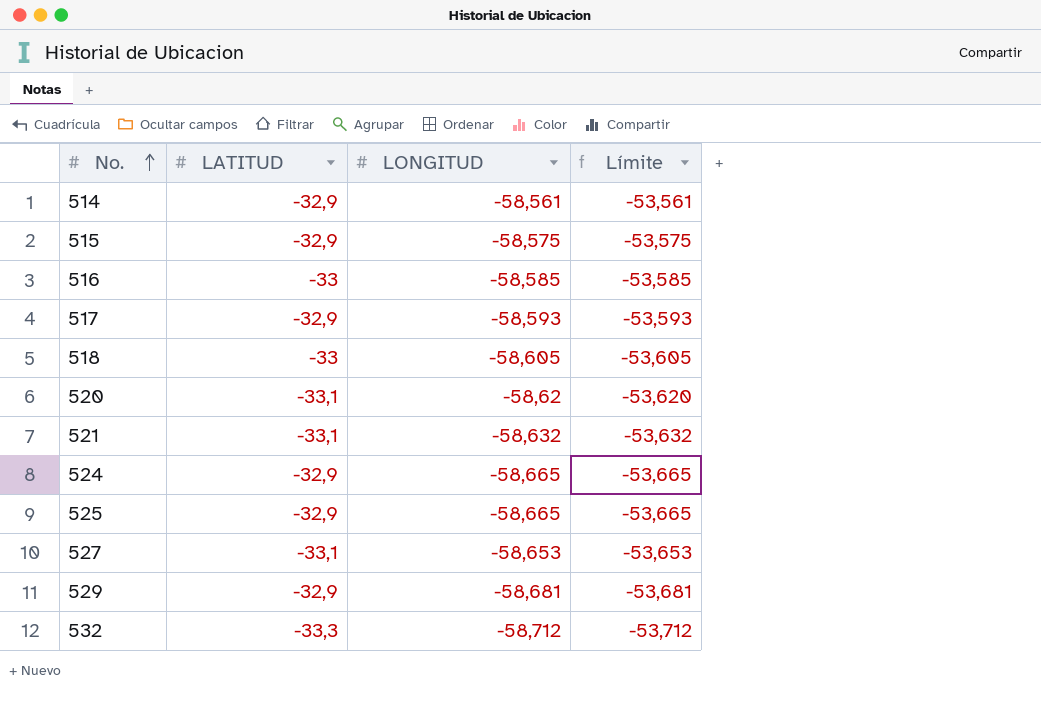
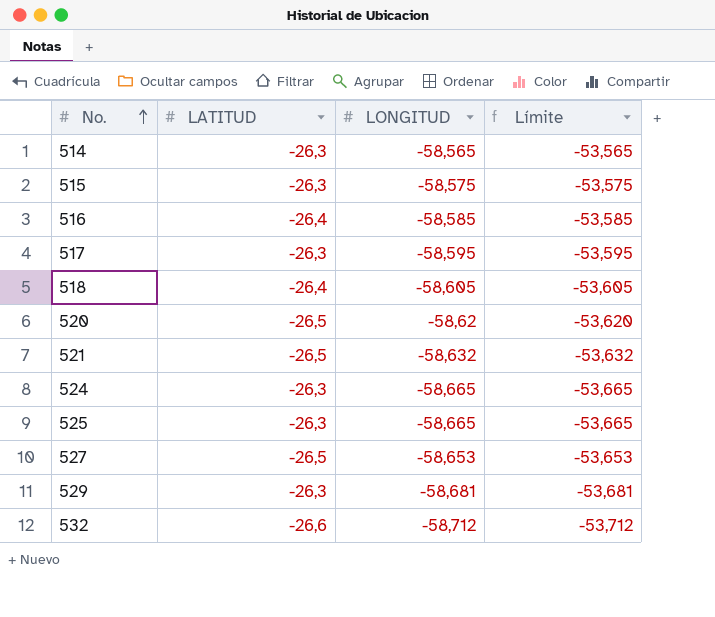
514 | LATITUD: -32,9 -> -26,3
514 | LONGITUD: -58,561 -> -58,565
514 | Límite: -53,561 -> -53,565
515 | LATITUD: -32,9 -> -26,3
516 | LATITUD: -33 -> -26,4
517 | LATITUD: -32,9 -> -26,3
517 | LONGITUD: -58,593 -> -58,595
517 | Límite: -53,593 -> -53,595
518 | LATITUD: -33 -> -26,4
520 | LATITUD: -33,1 -> -26,5
521 | LATITUD: -33,1 -> -26,5
524 | LATITUD: -32,9 -> -26,3
525 | LATITUD: -32,9 -> -26,3
527 | LATITUD: -33,1 -> -26,5
529 | LATITUD: -32,9 -> -26,3
532 | LATITUD: -33,3 -> -26,6

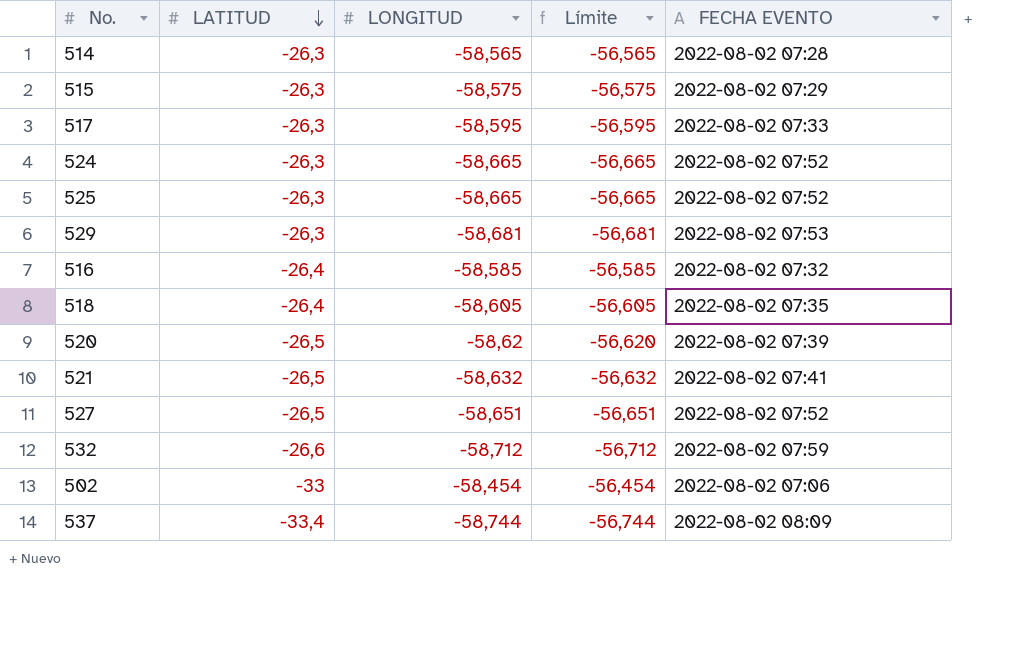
row order: No. ascending -> LATITUD descending
column Límite | formula: [LONGITUD] + 5 -> [LONGITUD] + 2
column FECHA EVENTO | position: none -> 5
527 | LONGITUD: -58,653 -> -58,651
row 502: none -> -33 | -58,454 | -56,454 | 2022-08-02 07:06
row 537: none -> -33,4 | -58,744 | -56,744 | 2022-08-02 08:09

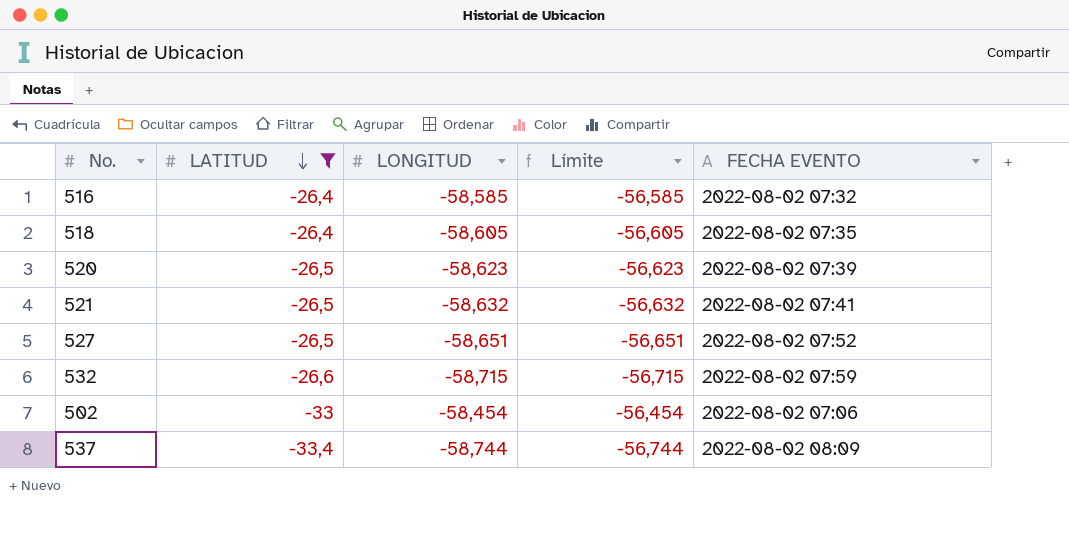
filter: none -> LATITUD != -26,3
520 | LONGITUD: -58,62 -> -58,623
520 | Límite: -56,620 -> -56,623
532 | LONGITUD: -58,712 -> -58,715
532 | Límite: -56,712 -> -56,715

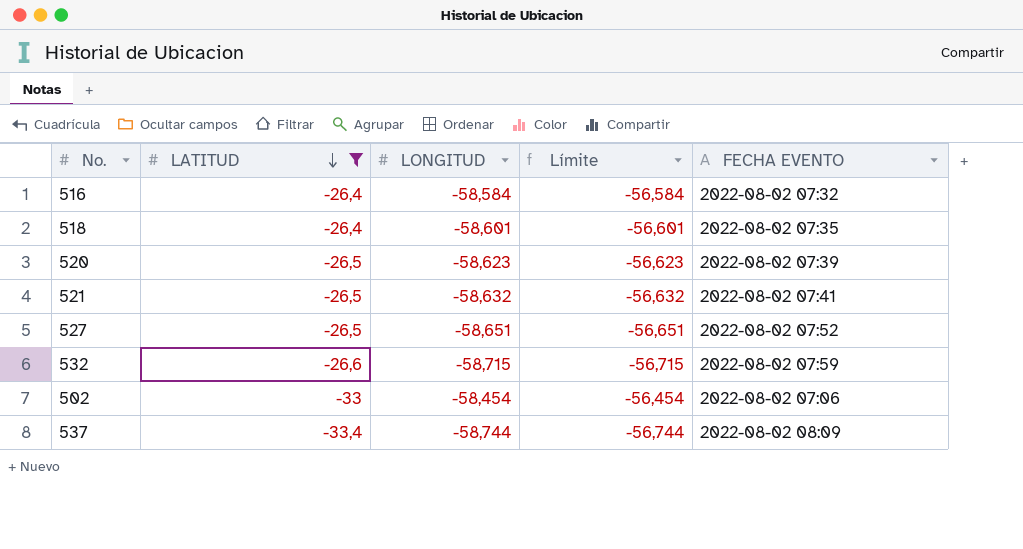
516 | LONGITUD: -58,585 -> -58,584
516 | Límite: -56,585 -> -56,584
518 | LONGITUD: -58,605 -> -58,601
518 | Límite: -56,605 -> -56,601

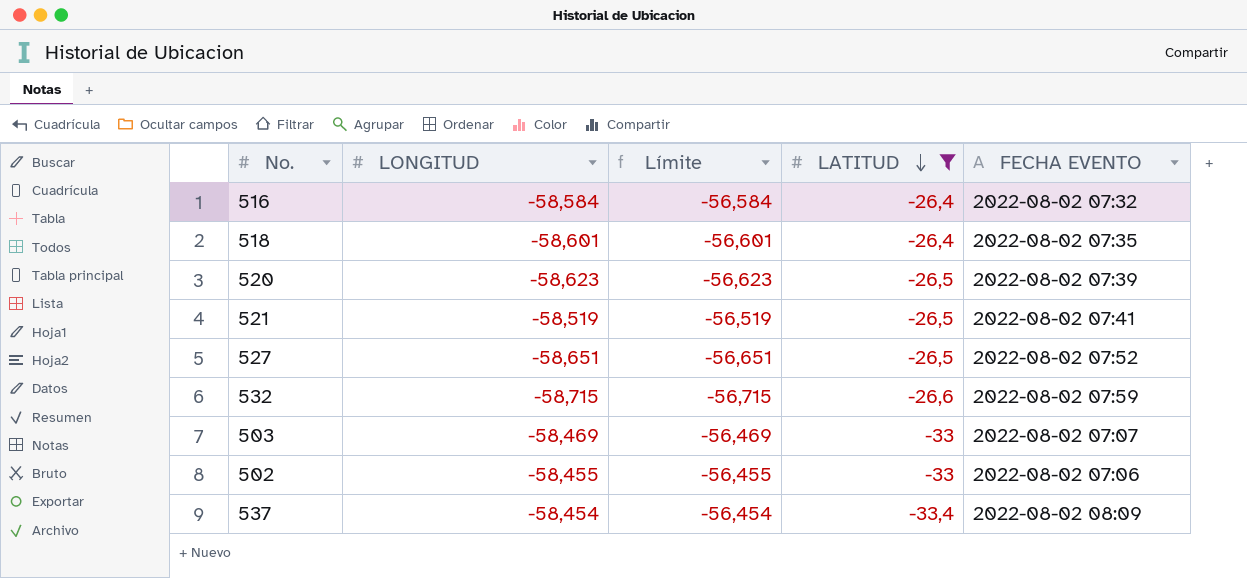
column LATITUD | position: 2 -> 4
521 | LONGITUD: -58,632 -> -58,519
521 | Límite: -56,632 -> -56,519
row 503: none -> -58,469 | -56,469 | -33 | 2022-08-02 07:07
502 | LONGITUD: -58,454 -> -58,455
502 | Límite: -56,454 -> -56,455
537 | LONGITUD: -58,744 -> -58,454
537 | Límite: -56,744 -> -56,454

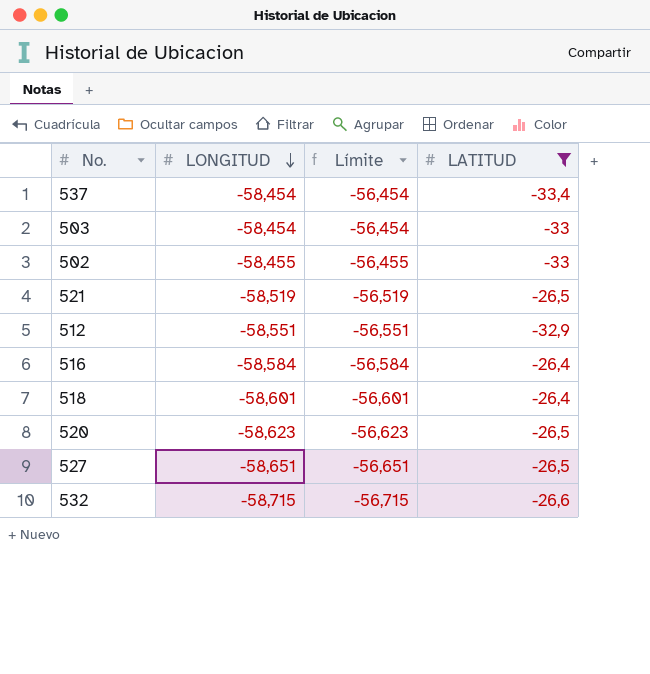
row order: LATITUD descending -> LONGITUD descending
column FECHA EVENTO | position: 5 -> none
503 | LONGITUD: -58,469 -> -58,454
503 | Límite: -56,469 -> -56,454
row 512: none -> -58,551 | -56,551 | -32,9

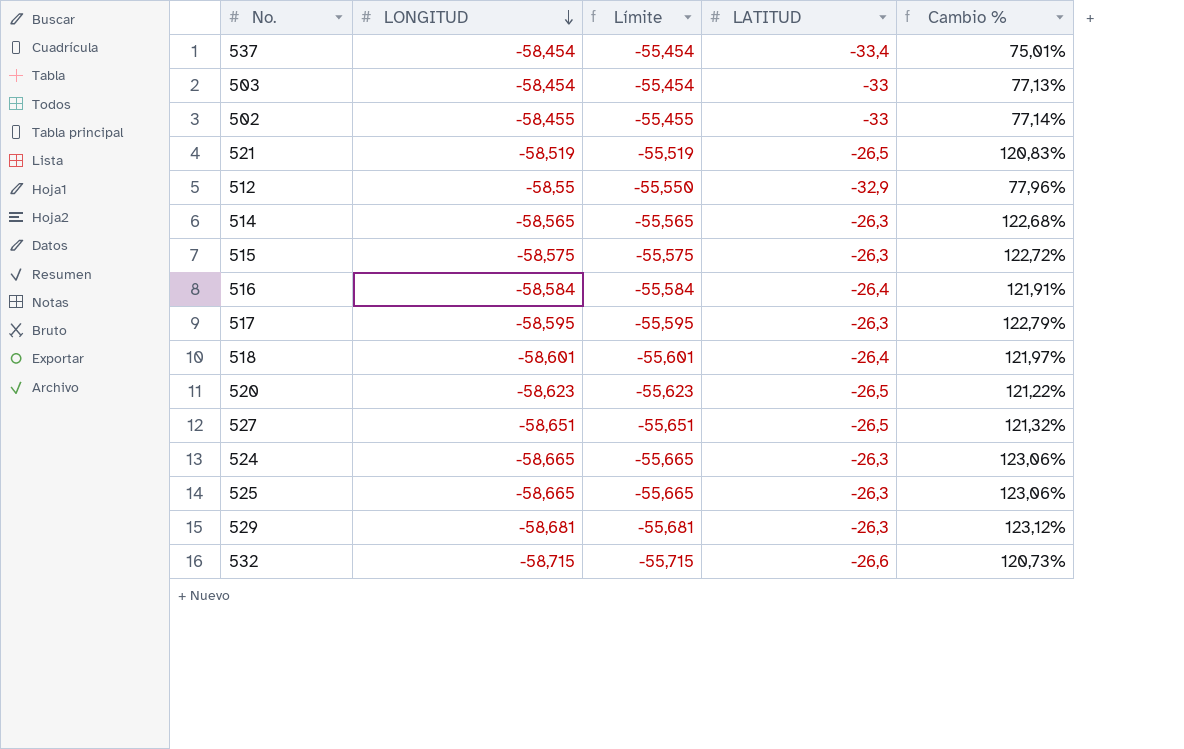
filter: LATITUD != -26,3 -> none
column Límite | formula: [LONGITUD] + 2 -> [LONGITUD] + 3
column Cambio % | formula: none -> ([LONGITUD] - [LATITUD]) / [LATITUD]
512 | LONGITUD: -58,551 -> -58,55

